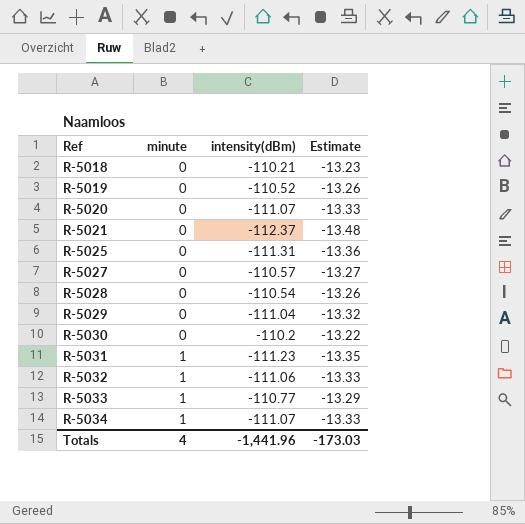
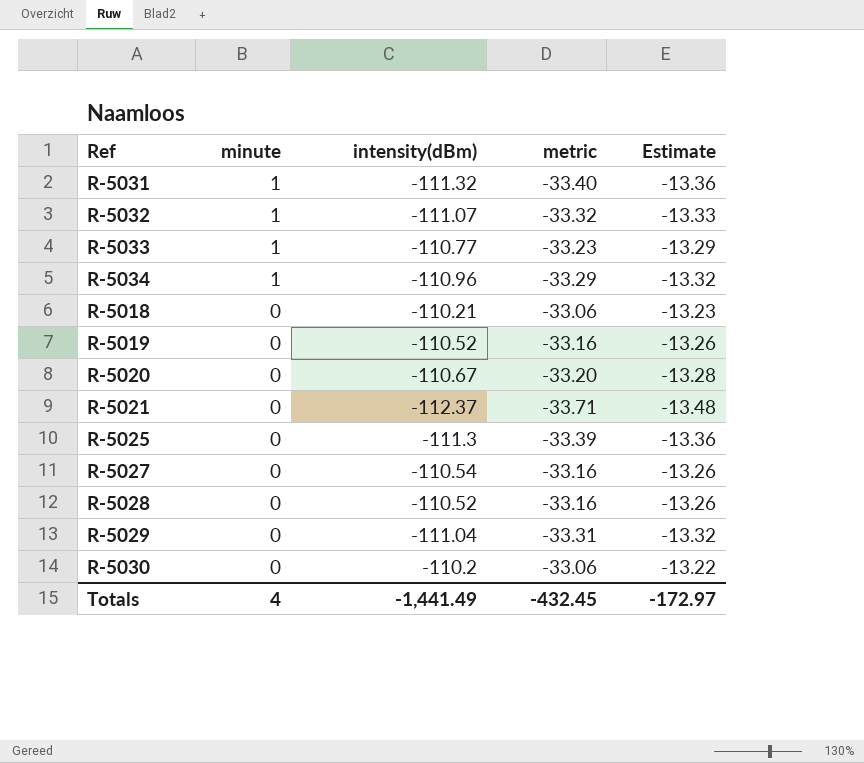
row order: Ref ascending -> minute descending
column metric | formula: none -> [intensity(dBm)] * 0.3
R-5031 | intensity(dBm): -111.23 -> -111.32
R-5031 | Estimate: -13.35 -> -13.36
R-5032 | intensity(dBm): -111.06 -> -111.07
R-5034 | intensity(dBm): -111.07 -> -110.96
R-5034 | Estimate: -13.33 -> -13.32
R-5020 | intensity(dBm): -111.07 -> -110.67
R-5020 | Estimate: -13.33 -> -13.28
R-5025 | intensity(dBm): -111.31 -> -111.3
R-5027 | intensity(dBm): -110.57 -> -110.54
R-5027 | Estimate: -13.27 -> -13.26
R-5028 | intensity(dBm): -110.54 -> -110.52
Totals | intensity(dBm): -1,441.96 -> -1,441.49
Totals | Estimate: -173.03 -> -172.97

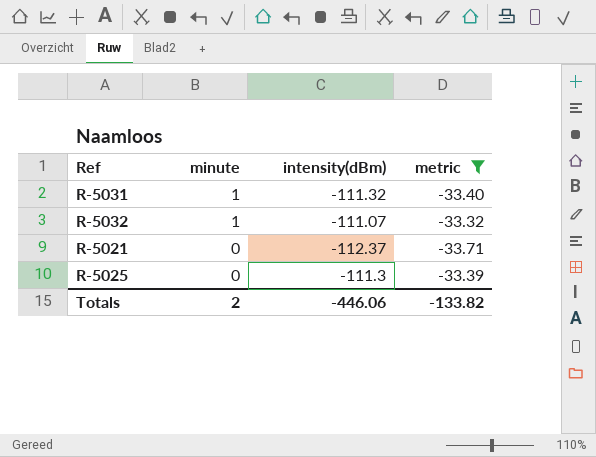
filter: none -> metric <= -33.32
column Estimate | formula: [intensity(dBm)] * 0.12 -> none
Totals | minute: 4 -> 2
Totals | intensity(dBm): -1,441.49 -> -446.06
Totals | metric: -432.45 -> -133.82

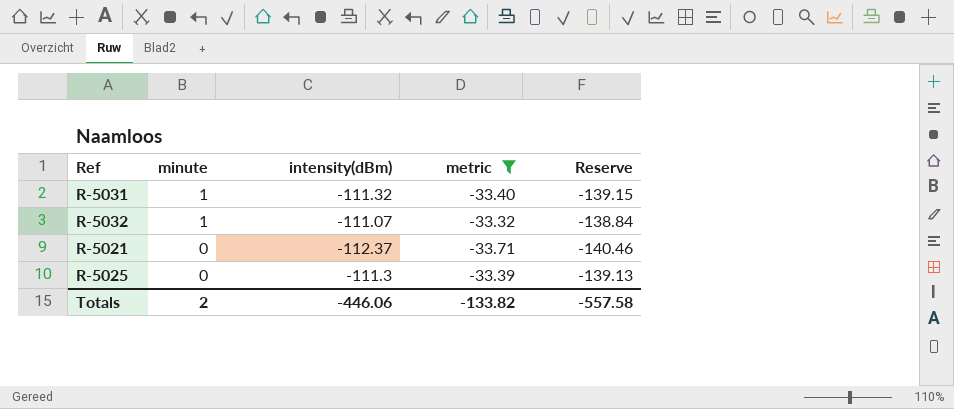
column Reserve | formula: none -> [intensity(dBm)] * 1.25

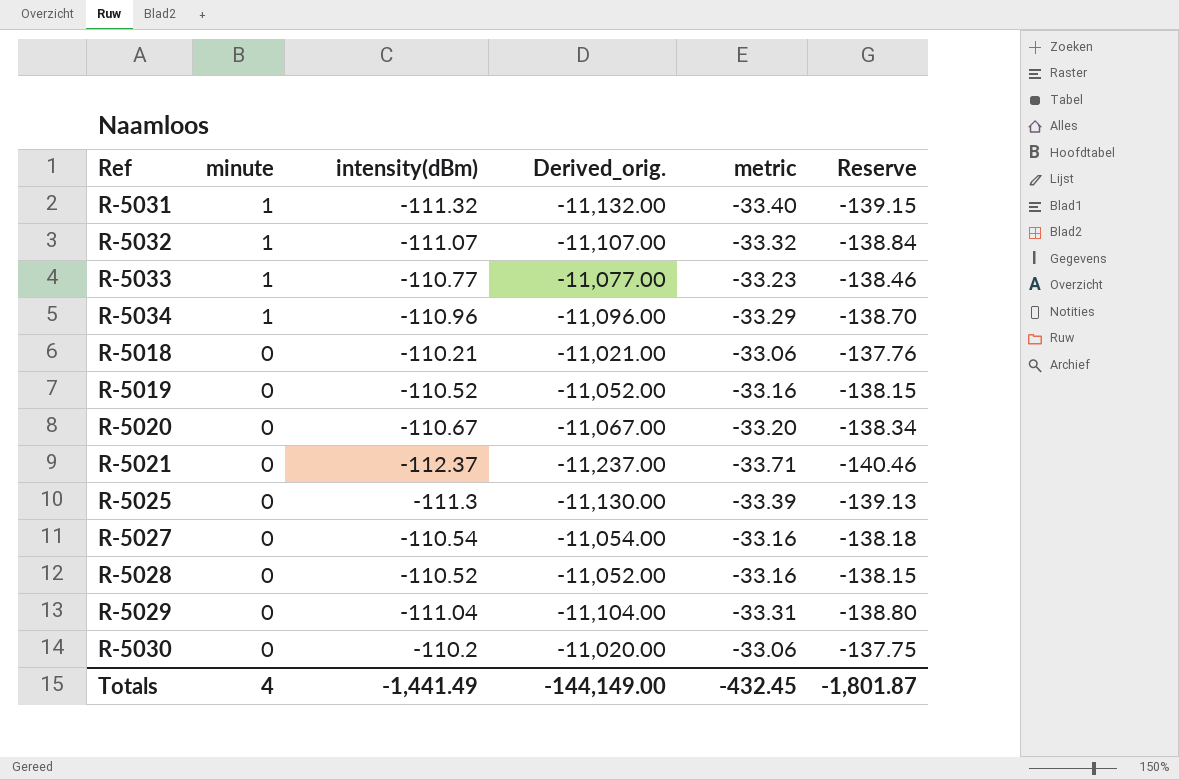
filter: metric <= -33.32 -> none
column Derived_orig. | formula: none -> [intensity(dBm)] * 100
Totals | minute: 2 -> 4
Totals | intensity(dBm): -446.06 -> -1,441.49
Totals | metric: -133.82 -> -432.45
Totals | Reserve: -557.58 -> -1,801.87

